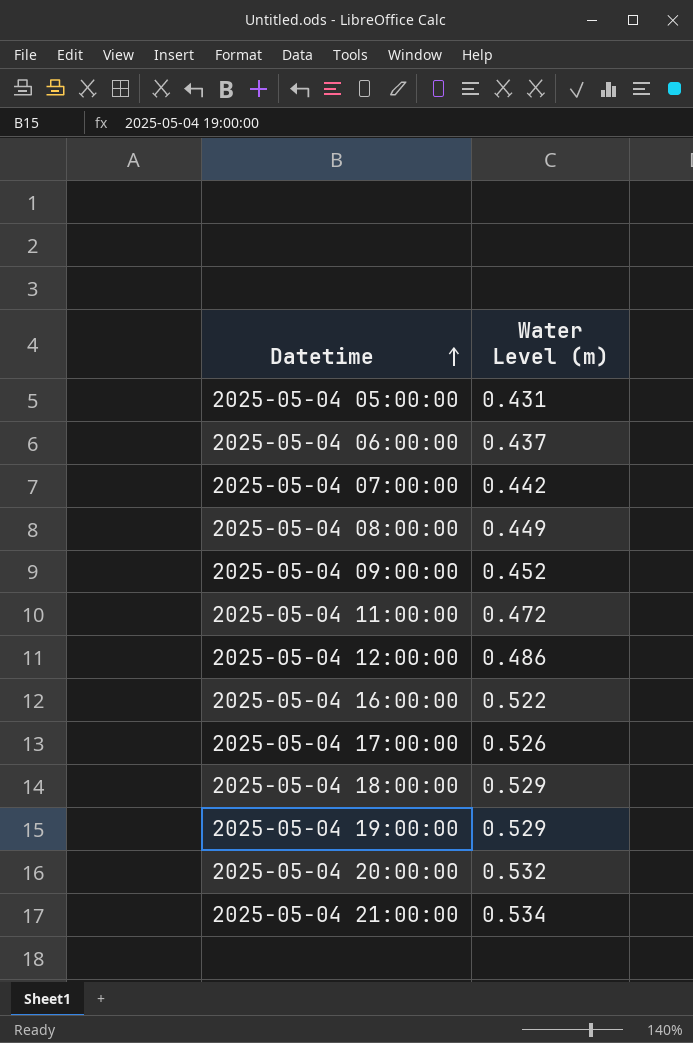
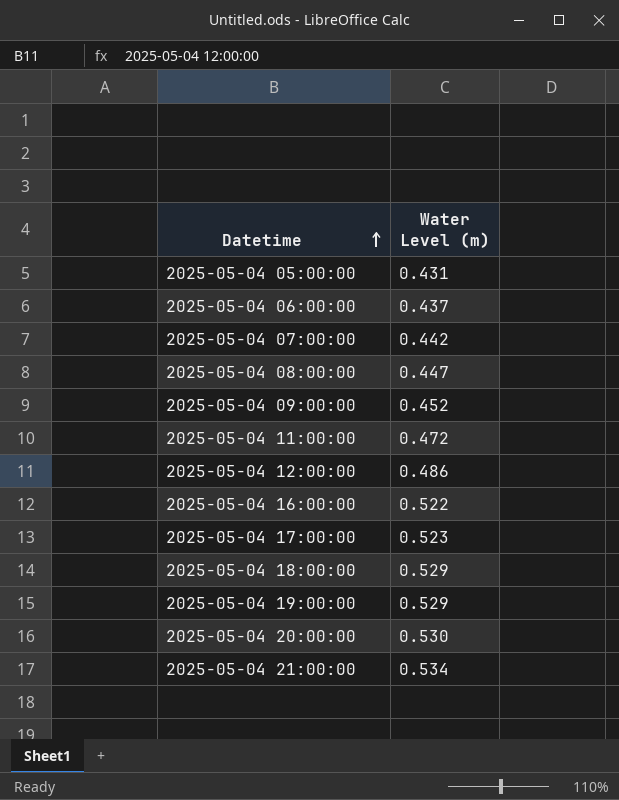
2025-05-04 08:00:00 | Water Level (m): 0.449 -> 0.447
2025-05-04 17:00:00 | Water Level (m): 0.526 -> 0.523
2025-05-04 20:00:00 | Water Level (m): 0.532 -> 0.530

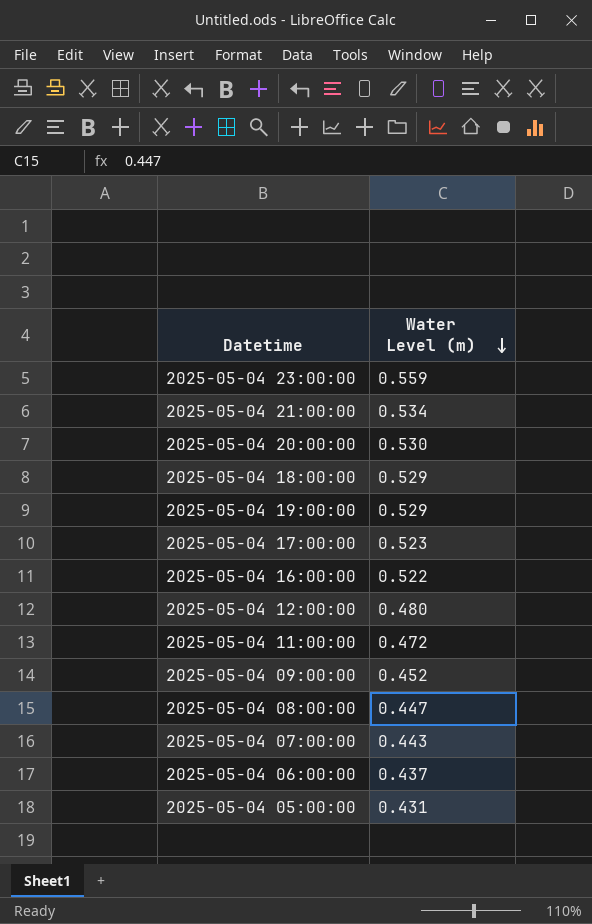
row order: Datetime ascending -> Water Level (m) descending
row 2025-05-04 23:00:00: none -> 0.559
2025-05-04 12:00:00 | Water Level (m): 0.486 -> 0.480
2025-05-04 07:00:00 | Water Level (m): 0.442 -> 0.443

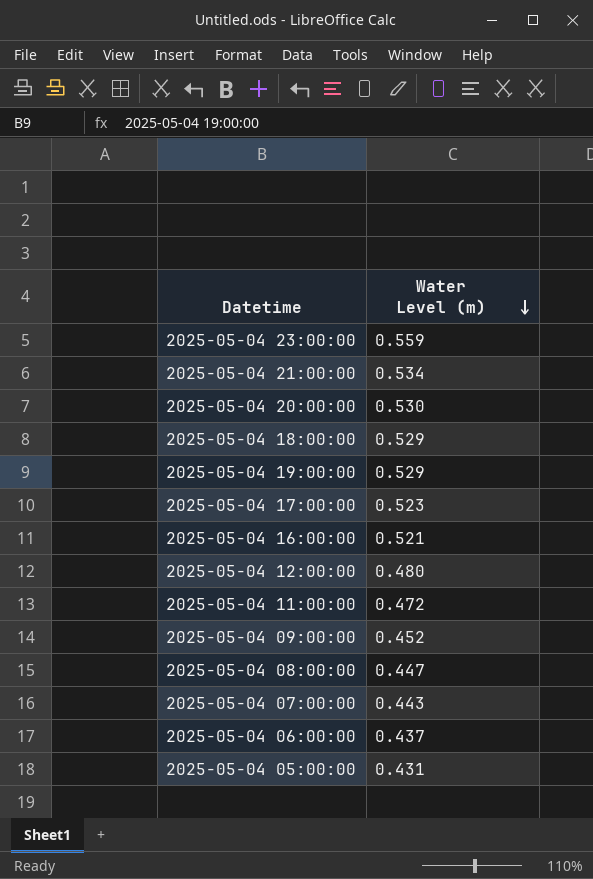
2025-05-04 16:00:00 | Water Level (m): 0.522 -> 0.521

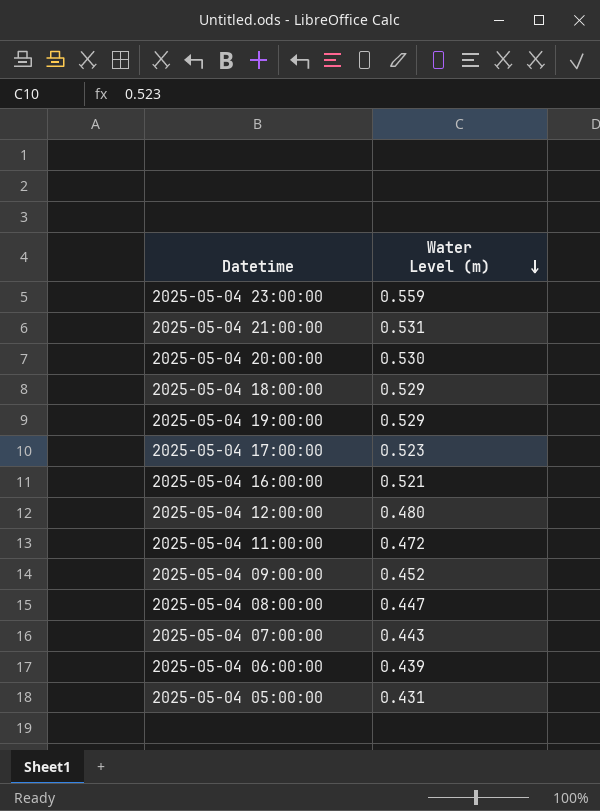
2025-05-04 21:00:00 | Water Level (m): 0.534 -> 0.531
2025-05-04 06:00:00 | Water Level (m): 0.437 -> 0.439

